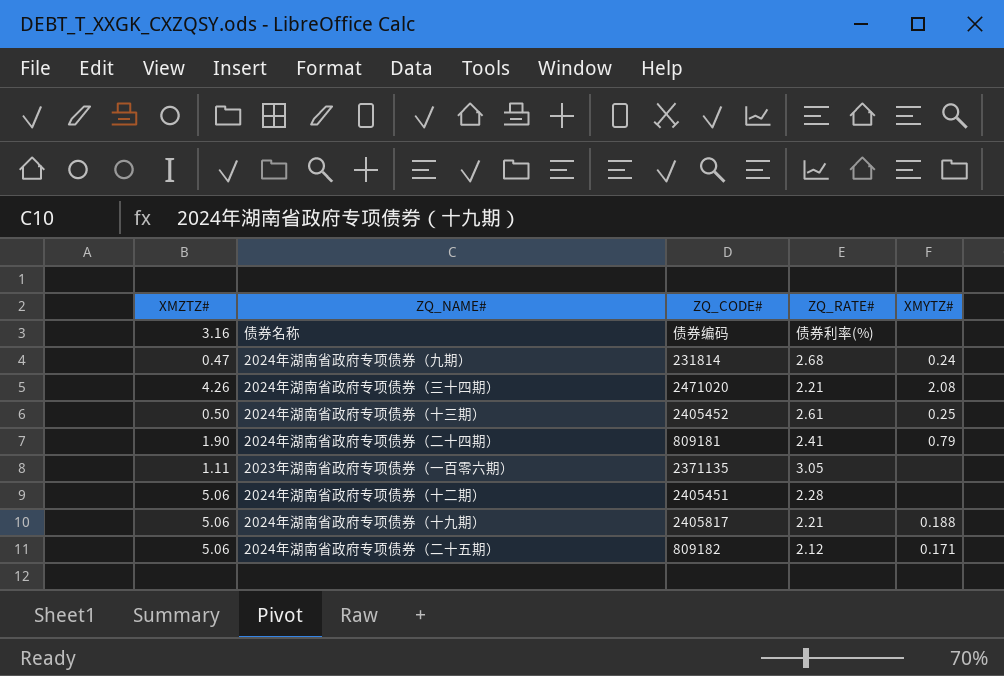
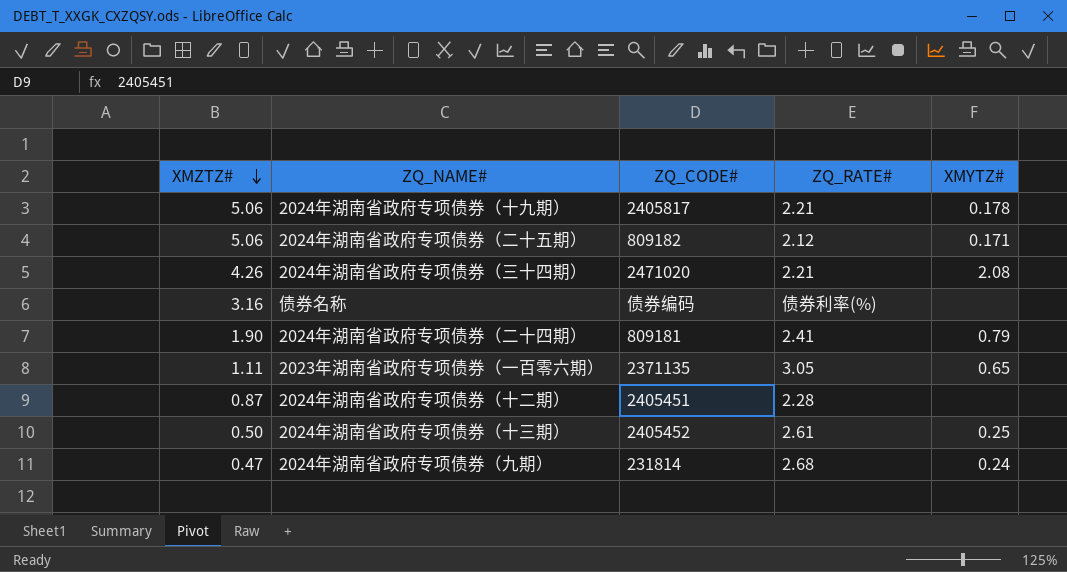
row order: none -> XMZTZ# descending
2024年湖南省政府专项债券（十九期） | XMYTZ#: 0.188 -> 0.178
2023年湖南省政府专项债券（一百零六期） | XMYTZ#: none -> 0.65
2024年湖南省政府专项债券（十二期） | XMZTZ#: 5.06 -> 0.87

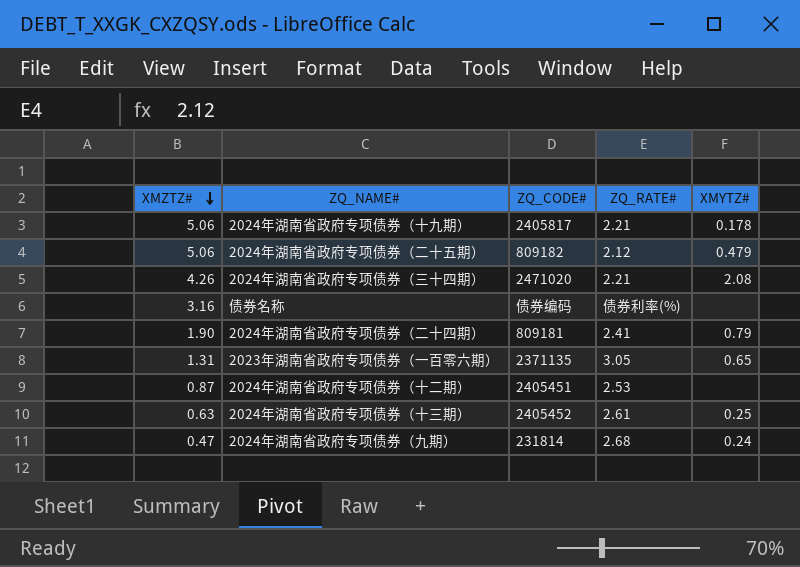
2024年湖南省政府专项债券（二十五期） | XMYTZ#: 0.171 -> 0.479
2023年湖南省政府专项债券（一百零六期） | XMZTZ#: 1.11 -> 1.31
2024年湖南省政府专项债券（十二期） | ZQ_RATE#: 2.28 -> 2.53
2024年湖南省政府专项债券（十三期） | XMZTZ#: 0.50 -> 0.63

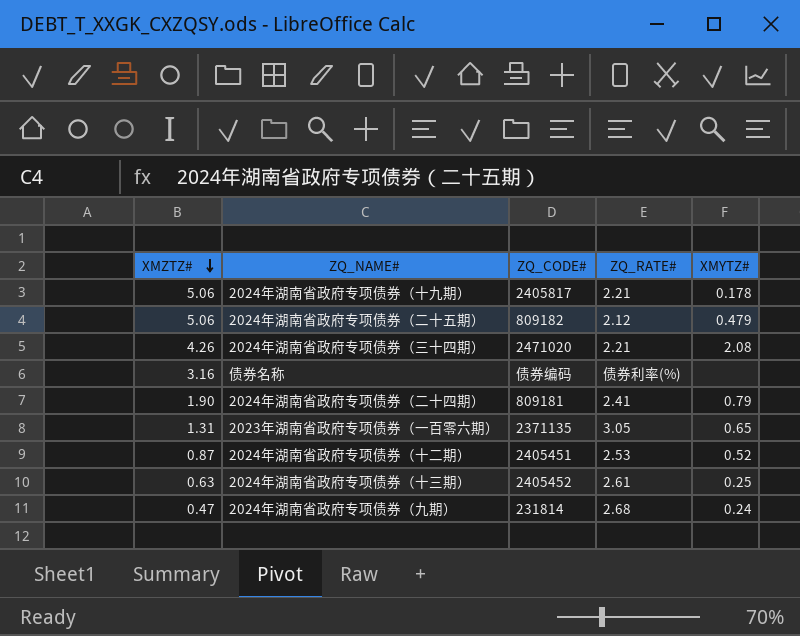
2024年湖南省政府专项债券（十二期） | XMYTZ#: none -> 0.52

